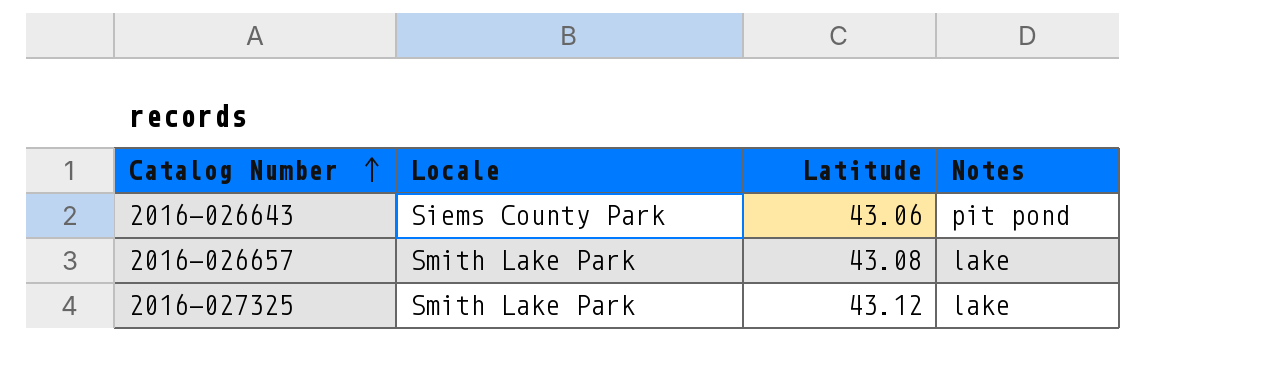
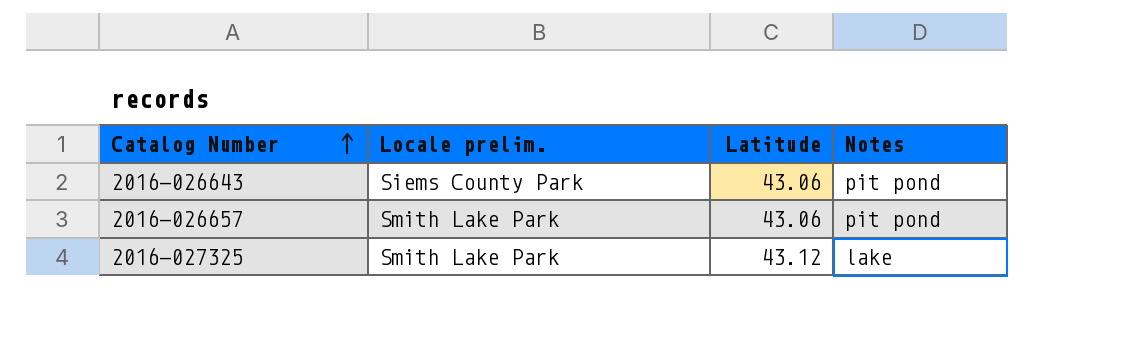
column name: Locale -> Locale prelim.
2016-026657 | Latitude: 43.08 -> 43.06
2016-026657 | Notes: lake -> pit pond

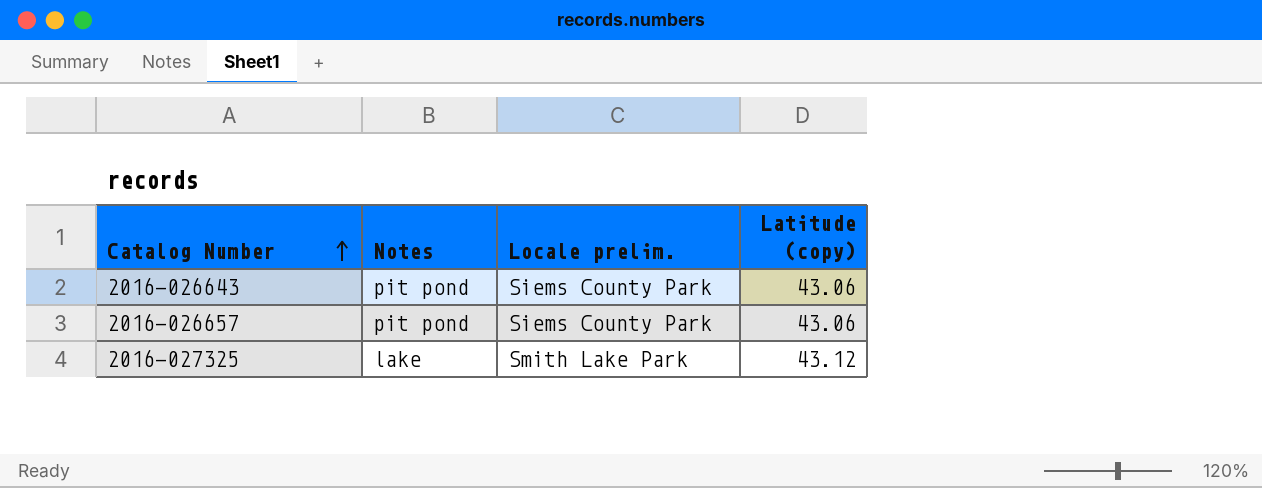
column Notes | position: 4 -> 2
column name: Latitude -> Latitude (copy)
2016-026657 | Locale prelim.: Smith Lake Park -> Siems County Park

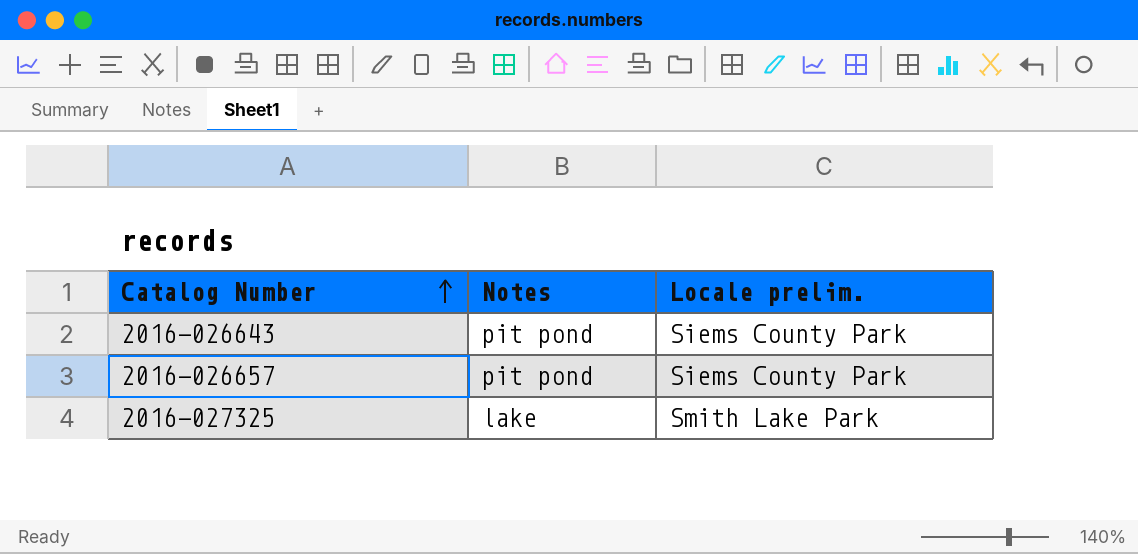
column Latitude (copy) | position: 4 -> none

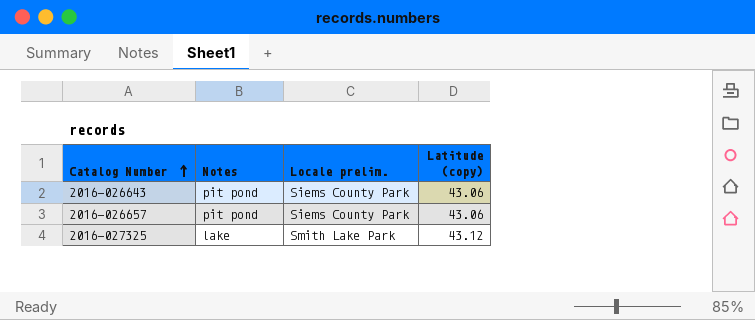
column Latitude (copy) | position: none -> 4

